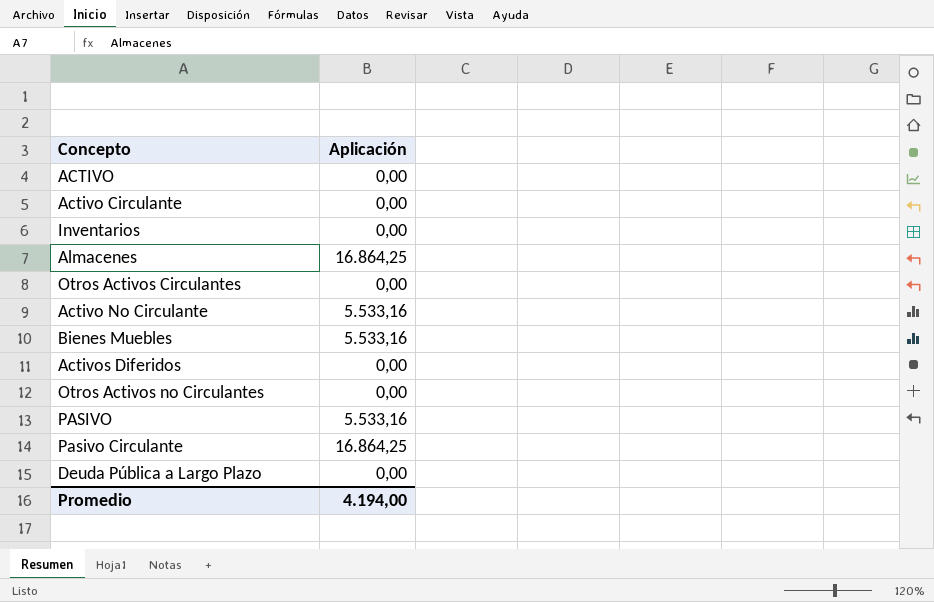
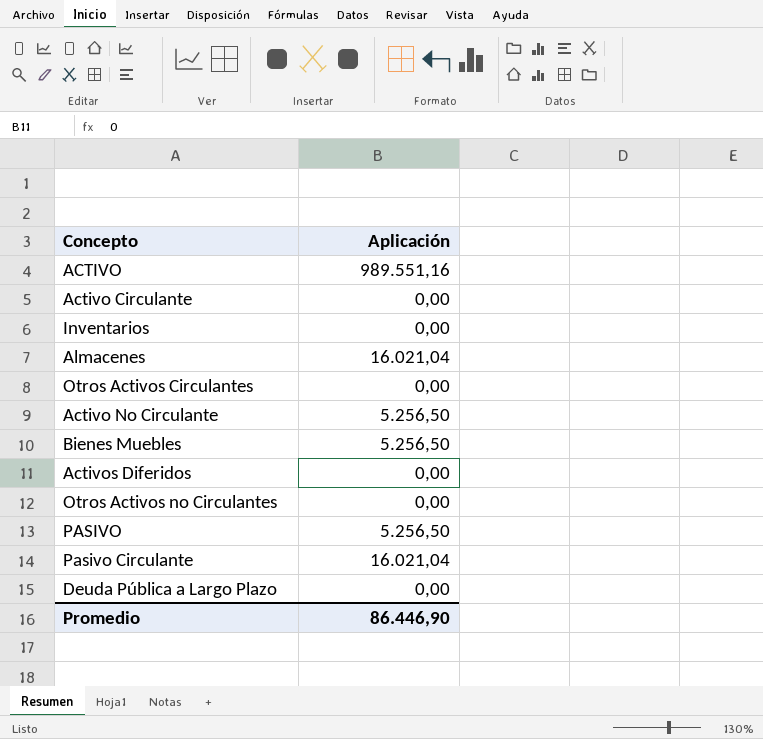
ACTIVO | Aplicación: 0,00 -> 989.551,16
Almacenes | Aplicación: 16.864,25 -> 16.021,04
Activo No Circulante | Aplicación: 5.533,16 -> 5.256,50
Bienes Muebles | Aplicación: 5.533,16 -> 5.256,50
PASIVO | Aplicación: 5.533,16 -> 5.256,50
Pasivo Circulante | Aplicación: 16.864,25 -> 16.021,04
Promedio | Aplicación: 4.194,00 -> 86.446,90

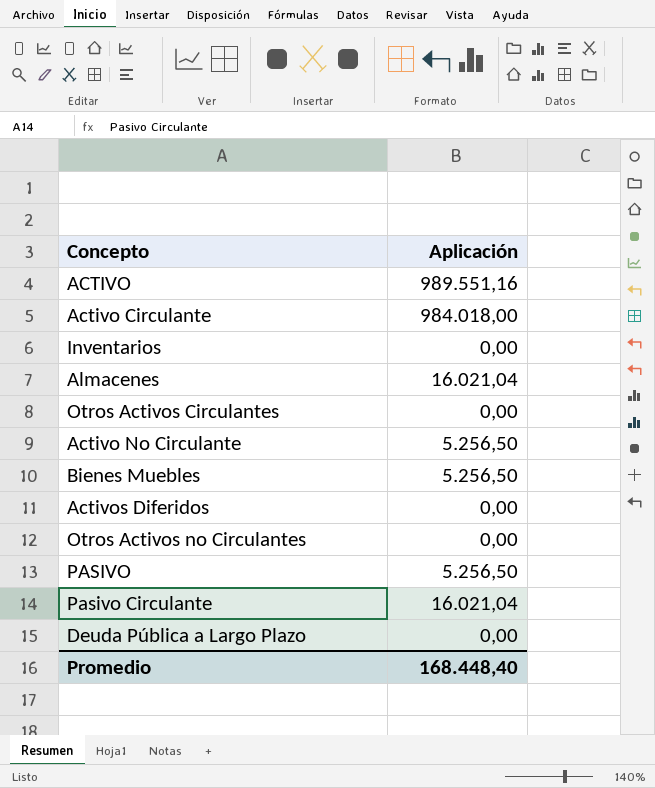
Activo Circulante | Aplicación: 0,00 -> 984.018,00
Promedio | Aplicación: 86.446,90 -> 168.448,40

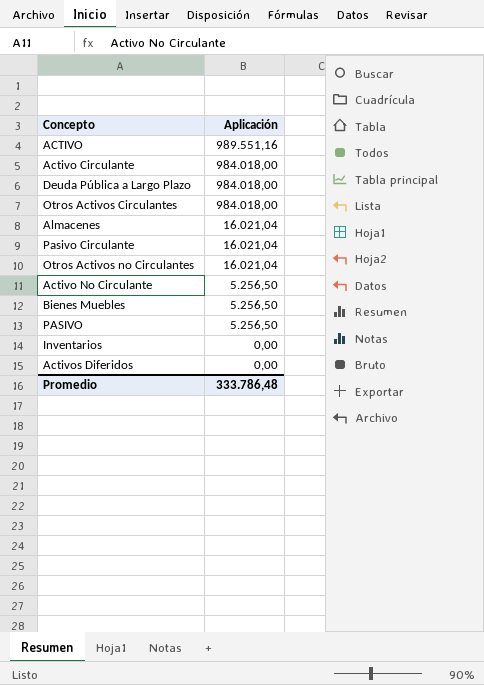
row order: none -> Aplicación descending
Deuda Pública a Largo Plazo | Aplicación: 0,00 -> 984.018,00
Otros Activos Circulantes | Aplicación: 0,00 -> 984.018,00
Otros Activos no Circulantes | Aplicación: 0,00 -> 16.021,04
Promedio | Aplicación: 168.448,40 -> 333.786,48

